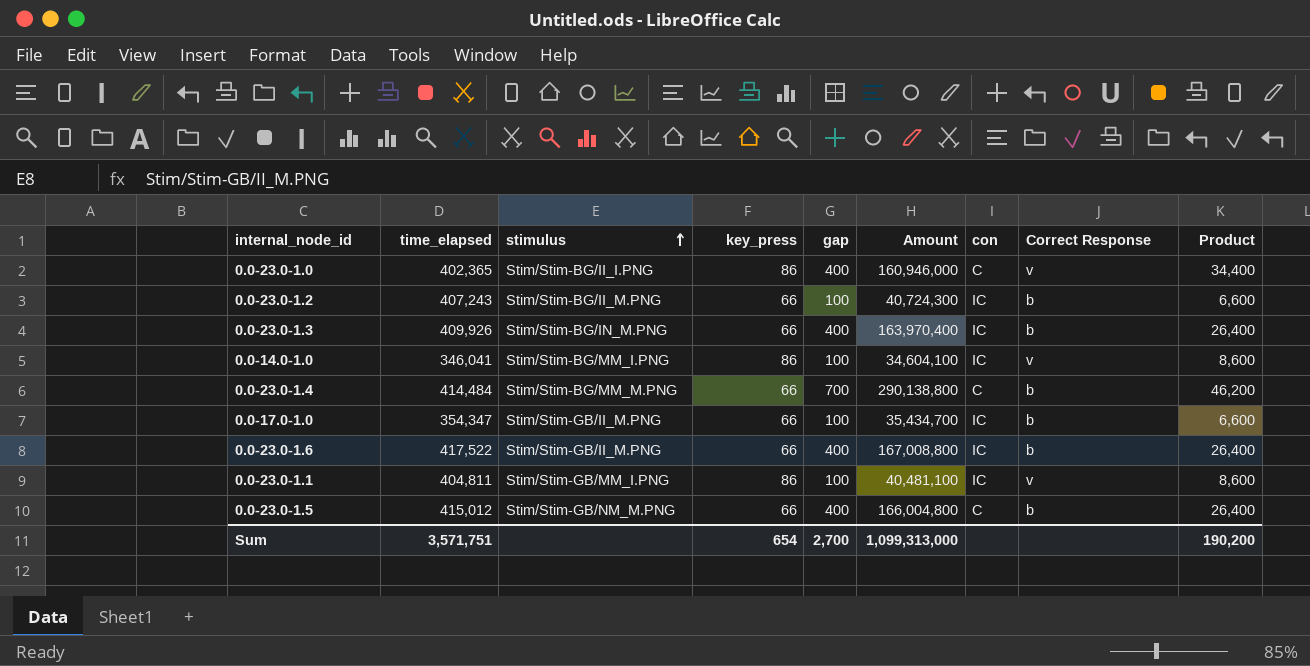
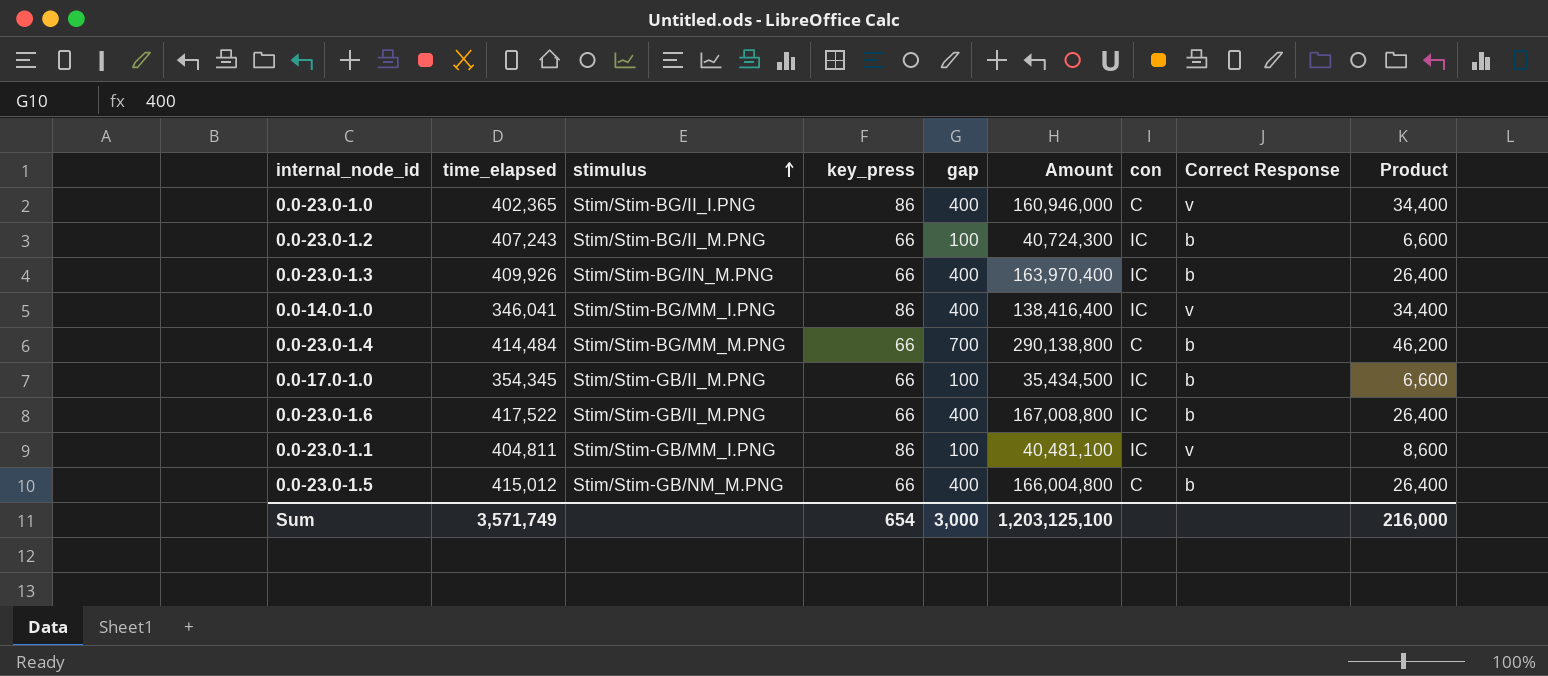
0.0-14.0-1.0 | gap: 100 -> 400
0.0-14.0-1.0 | Amount: 34,604,100 -> 138,416,400
0.0-14.0-1.0 | Product: 8,600 -> 34,400
0.0-17.0-1.0 | time_elapsed: 354,347 -> 354,345
0.0-17.0-1.0 | Amount: 35,434,700 -> 35,434,500
Sum | time_elapsed: 3,571,751 -> 3,571,749
Sum | gap: 2,700 -> 3,000
Sum | Amount: 1,099,313,000 -> 1,203,125,100
Sum | Product: 190,200 -> 216,000

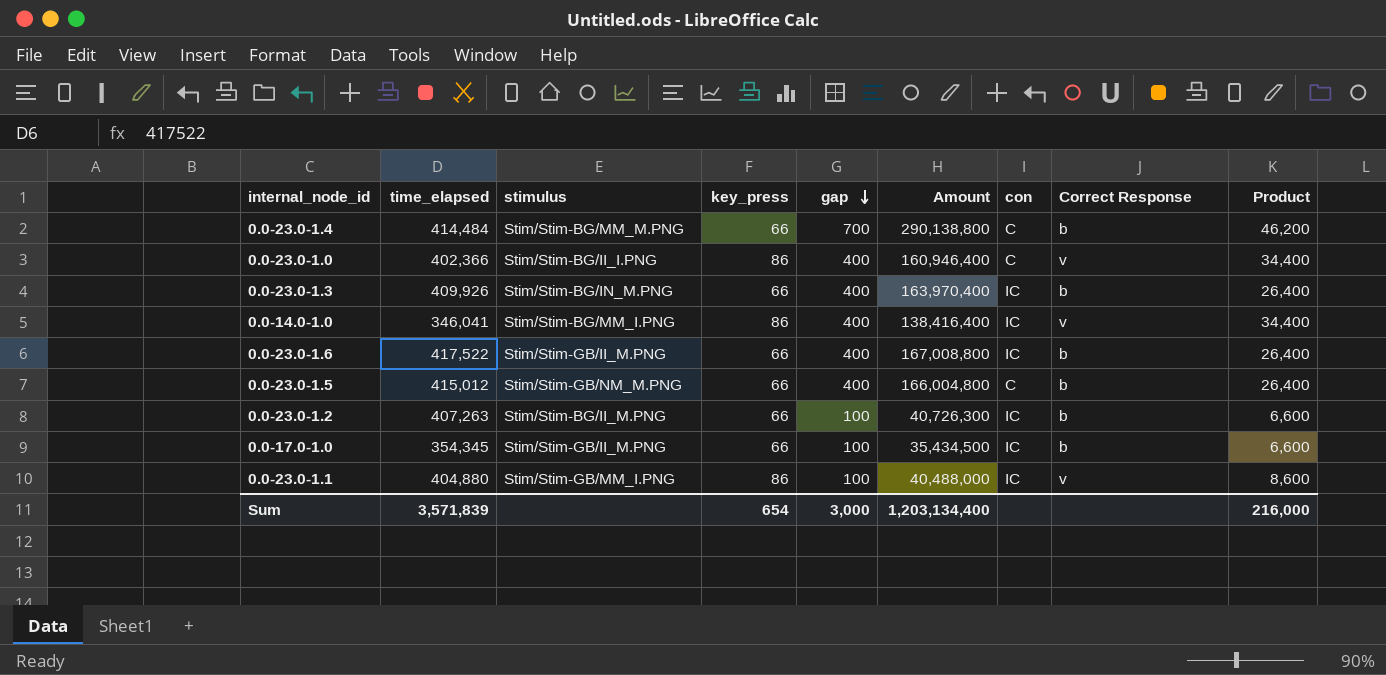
row order: stimulus ascending -> gap descending
0.0-23.0-1.0 | time_elapsed: 402,365 -> 402,366
0.0-23.0-1.0 | Amount: 160,946,000 -> 160,946,400
0.0-23.0-1.2 | time_elapsed: 407,243 -> 407,263
0.0-23.0-1.2 | Amount: 40,724,300 -> 40,726,300
0.0-23.0-1.1 | time_elapsed: 404,811 -> 404,880
0.0-23.0-1.1 | Amount: 40,481,100 -> 40,488,000
Sum | time_elapsed: 3,571,749 -> 3,571,839
Sum | Amount: 1,203,125,100 -> 1,203,134,400

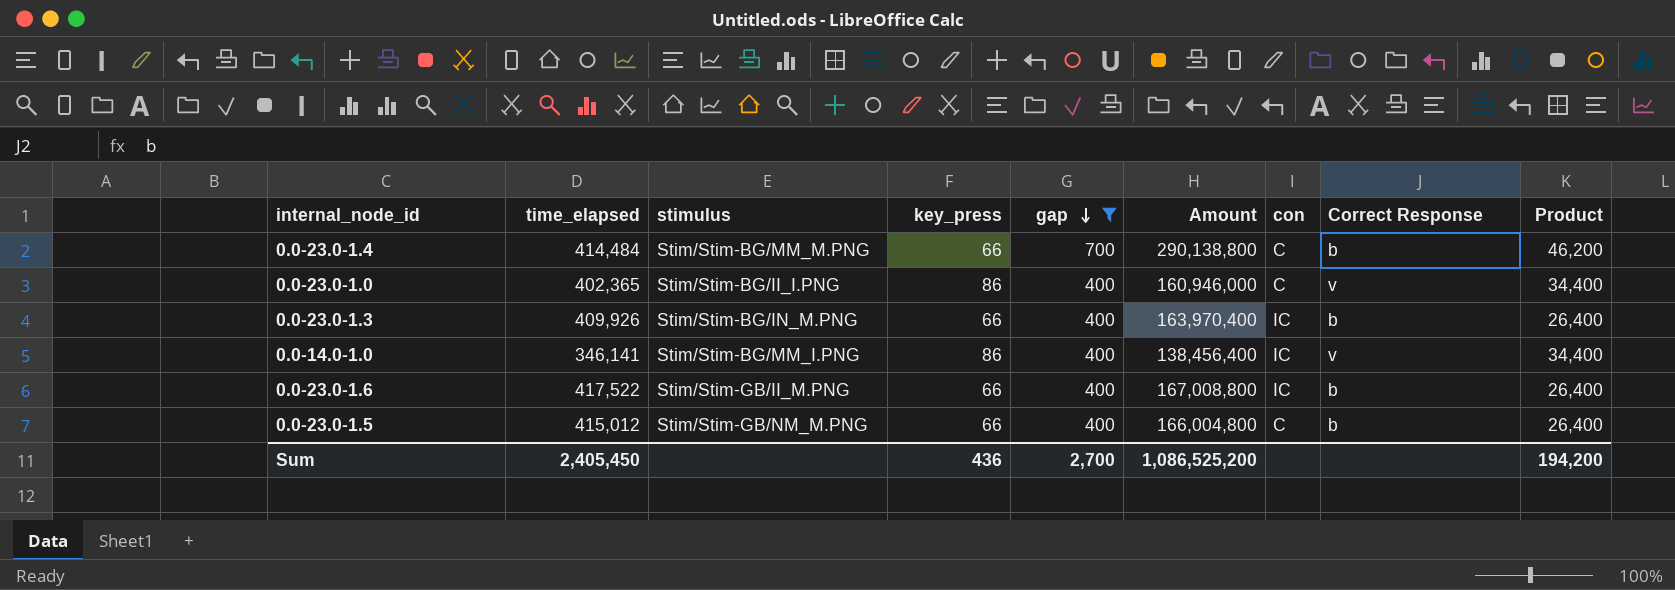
filter: none -> gap != 100
0.0-23.0-1.0 | time_elapsed: 402,366 -> 402,365
0.0-23.0-1.0 | Amount: 160,946,400 -> 160,946,000
0.0-14.0-1.0 | time_elapsed: 346,041 -> 346,141
0.0-14.0-1.0 | Amount: 138,416,400 -> 138,456,400
Sum | time_elapsed: 3,571,839 -> 2,405,450
Sum | key_press: 654 -> 436
Sum | gap: 3,000 -> 2,700
Sum | Amount: 1,203,134,400 -> 1,086,525,200
Sum | Product: 216,000 -> 194,200

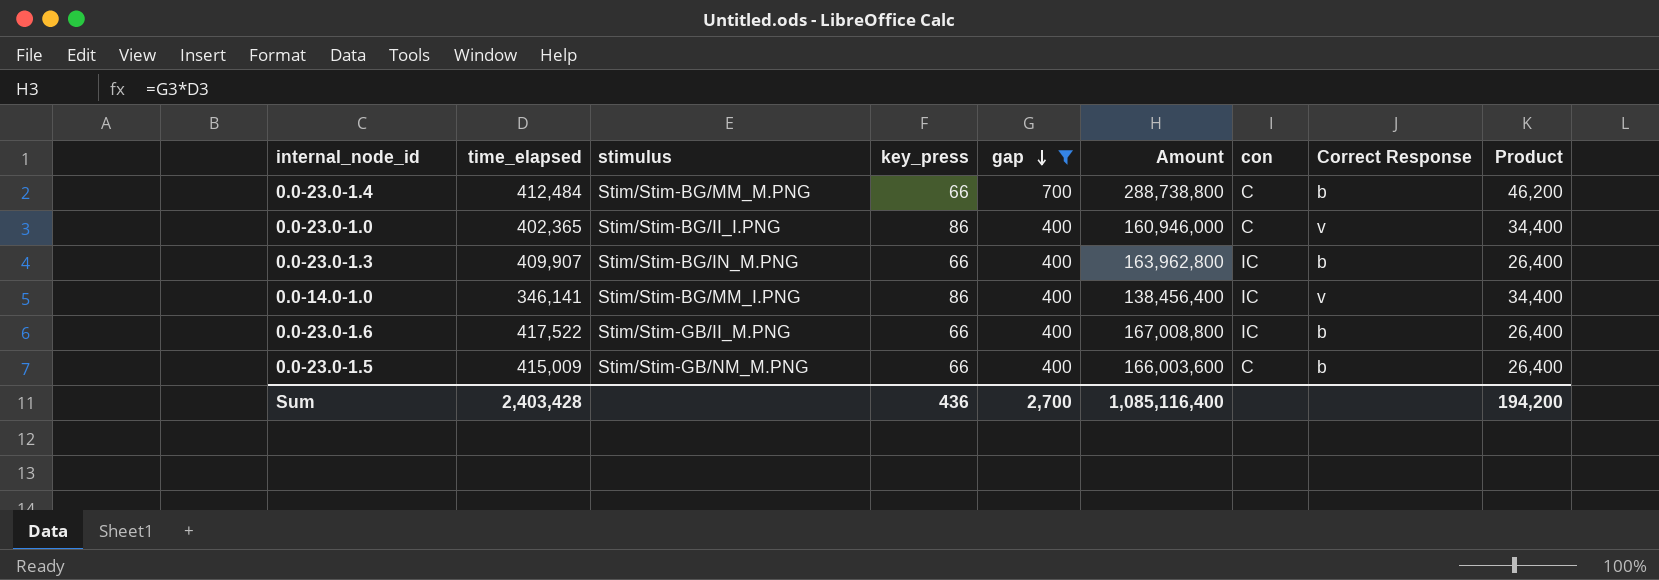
0.0-23.0-1.4 | time_elapsed: 414,484 -> 412,484
0.0-23.0-1.4 | Amount: 290,138,800 -> 288,738,800
0.0-23.0-1.3 | time_elapsed: 409,926 -> 409,907
0.0-23.0-1.3 | Amount: 163,970,400 -> 163,962,800
0.0-23.0-1.5 | time_elapsed: 415,012 -> 415,009
0.0-23.0-1.5 | Amount: 166,004,800 -> 166,003,600
Sum | time_elapsed: 2,405,450 -> 2,403,428
Sum | Amount: 1,086,525,200 -> 1,085,116,400

